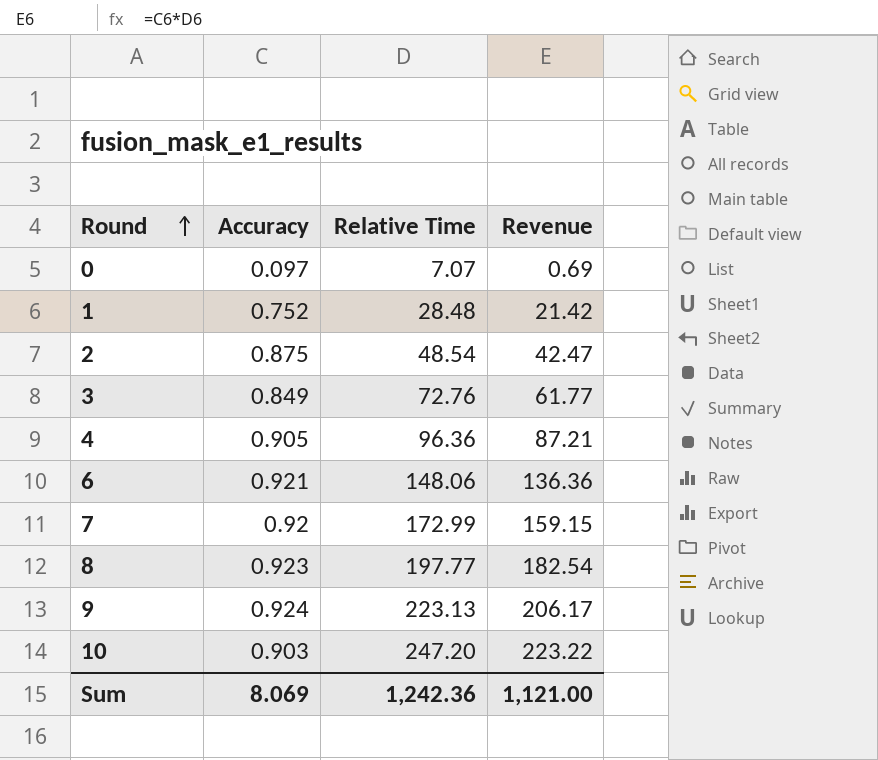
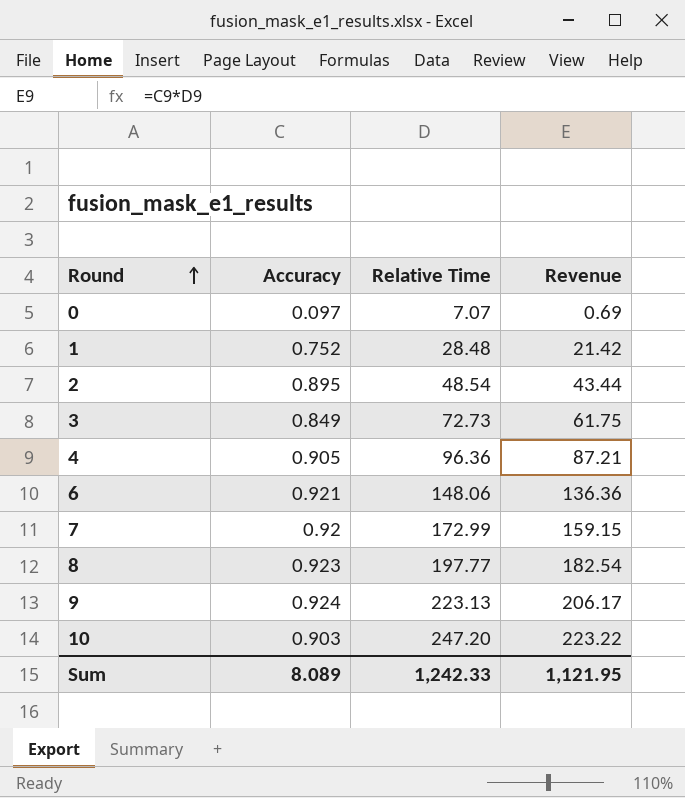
2 | Accuracy: 0.875 -> 0.895
2 | Revenue: 42.47 -> 43.44
3 | Relative Time: 72.76 -> 72.73
3 | Revenue: 61.77 -> 61.75
Sum | Accuracy: 8.069 -> 8.089
Sum | Relative Time: 1,242.36 -> 1,242.33
Sum | Revenue: 1,121.00 -> 1,121.95

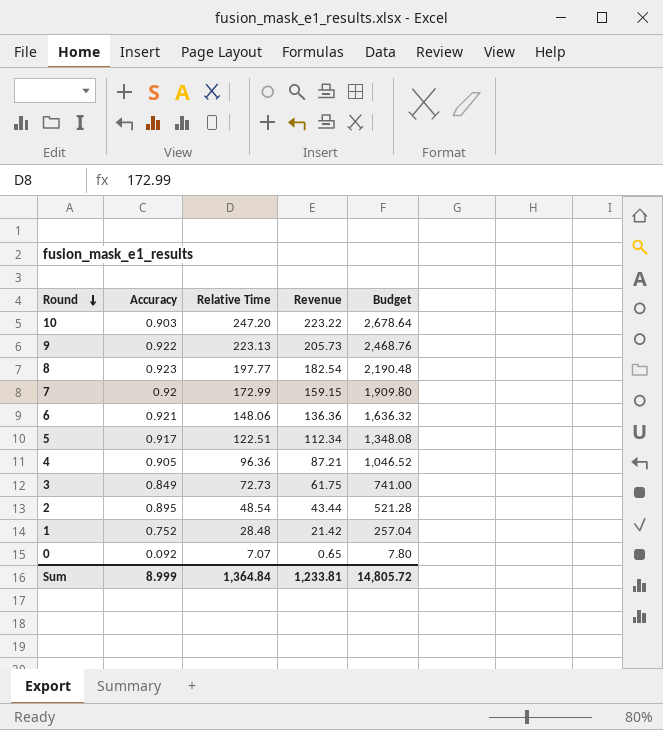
row order: Round ascending -> Round descending
column Budget | formula: none -> [Revenue] * 12
9 | Accuracy: 0.924 -> 0.922
9 | Revenue: 206.17 -> 205.73
row 5: none -> 0.917 | 122.51 | 112.34 | 1,348.08
0 | Accuracy: 0.097 -> 0.092
0 | Revenue: 0.69 -> 0.65
Sum | Accuracy: 8.089 -> 8.999
Sum | Relative Time: 1,242.33 -> 1,364.84
Sum | Revenue: 1,121.95 -> 1,233.81

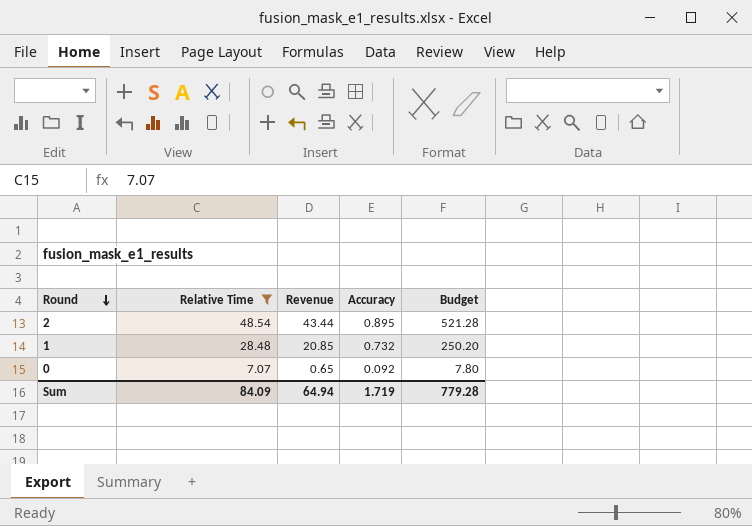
filter: none -> Relative Time <= 48.54
column Accuracy | position: 2 -> 4
1 | Revenue: 21.42 -> 20.85
1 | Accuracy: 0.752 -> 0.732
1 | Budget: 257.04 -> 250.20
Sum | Relative Time: 1,364.84 -> 84.09
Sum | Revenue: 1,233.81 -> 64.94
Sum | Accuracy: 8.999 -> 1.719
Sum | Budget: 14,805.72 -> 779.28

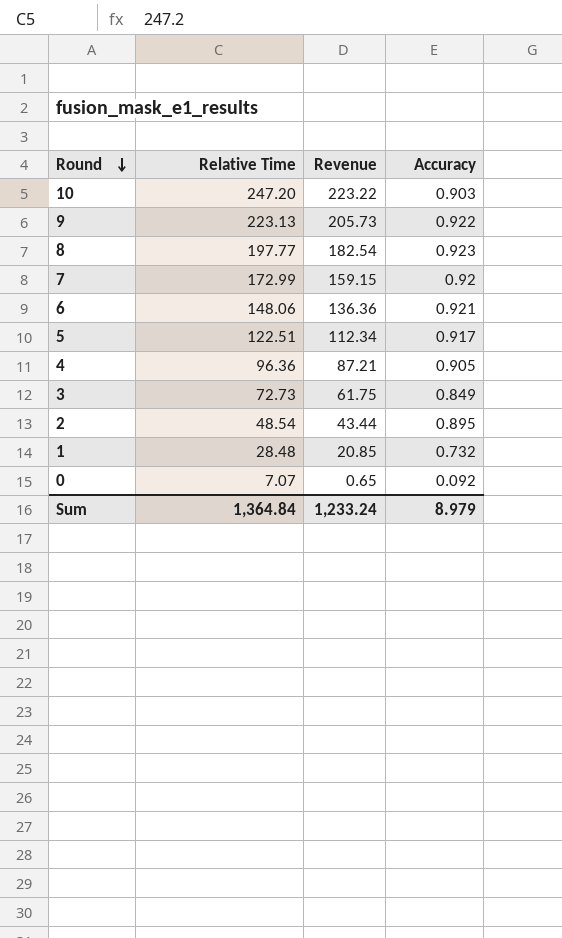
filter: Relative Time <= 48.54 -> none
column Budget | formula: [Revenue] * 12 -> none
Sum | Relative Time: 84.09 -> 1,364.84
Sum | Revenue: 64.94 -> 1,233.24
Sum | Accuracy: 1.719 -> 8.979

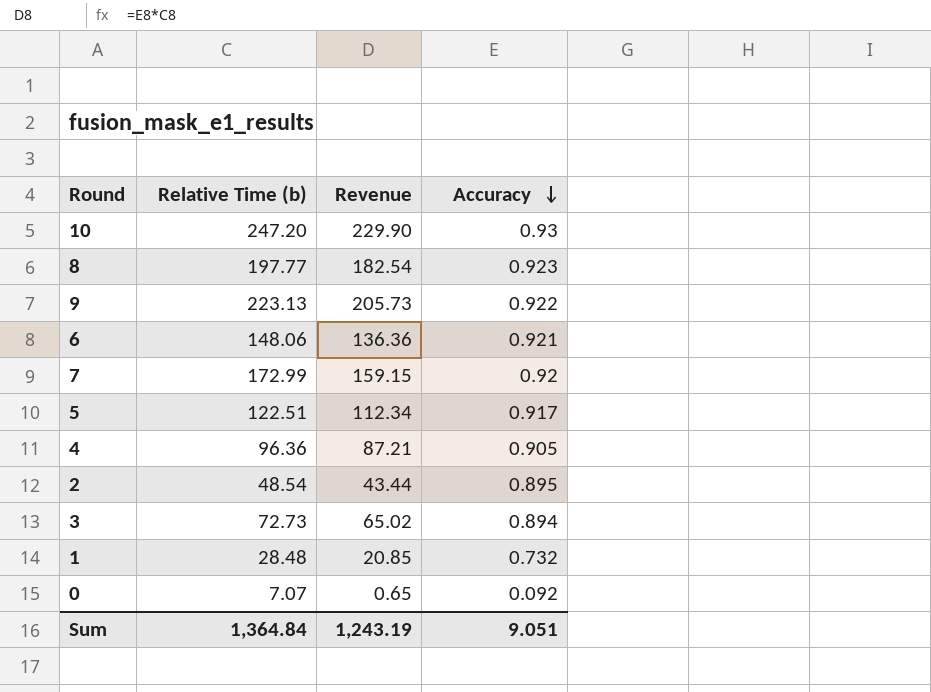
row order: Round descending -> Accuracy descending
column name: Relative Time -> Relative Time (b)
10 | Revenue: 223.22 -> 229.90
10 | Accuracy: 0.903 -> 0.93
3 | Revenue: 61.75 -> 65.02
3 | Accuracy: 0.849 -> 0.894
Sum | Revenue: 1,233.24 -> 1,243.19
Sum | Accuracy: 8.979 -> 9.051

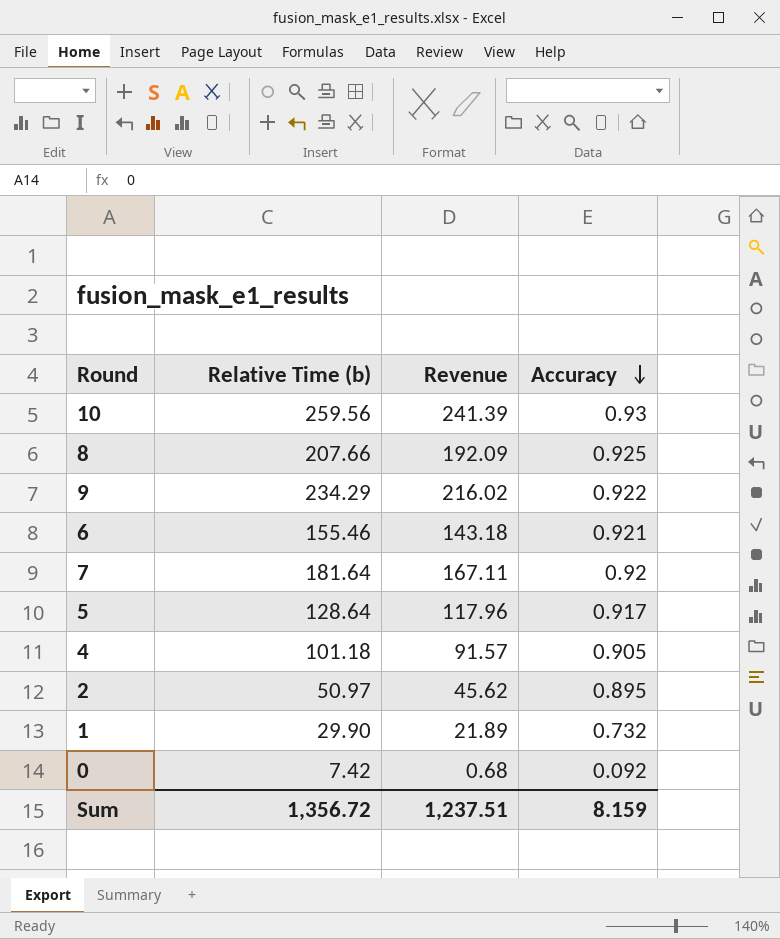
row 3: 72.73 | 65.02 | 0.894 -> none
10 | Relative Time (b): 247.20 -> 259.56
10 | Revenue: 229.90 -> 241.39
8 | Relative Time (b): 197.77 -> 207.66
8 | Revenue: 182.54 -> 192.09
8 | Accuracy: 0.923 -> 0.925
9 | Relative Time (b): 223.13 -> 234.29
9 | Revenue: 205.73 -> 216.02
6 | Relative Time (b): 148.06 -> 155.46
6 | Revenue: 136.36 -> 143.18
7 | Relative Time (b): 172.99 -> 181.64
7 | Revenue: 159.15 -> 167.11
5 | Relative Time (b): 122.51 -> 128.64
5 | Revenue: 112.34 -> 117.96
4 | Relative Time (b): 96.36 -> 101.18
4 | Revenue: 87.21 -> 91.57
2 | Relative Time (b): 48.54 -> 50.97
2 | Revenue: 43.44 -> 45.62
1 | Relative Time (b): 28.48 -> 29.90
1 | Revenue: 20.85 -> 21.89
0 | Relative Time (b): 7.07 -> 7.42
0 | Revenue: 0.65 -> 0.68
Sum | Relative Time (b): 1,364.84 -> 1,356.72
Sum | Revenue: 1,243.19 -> 1,237.51
Sum | Accuracy: 9.051 -> 8.159

